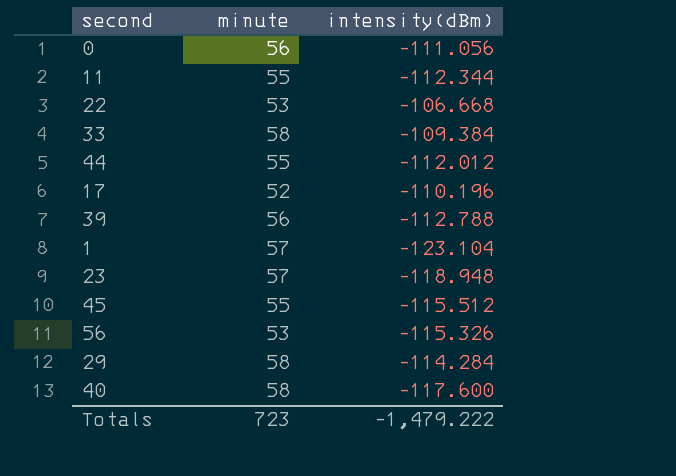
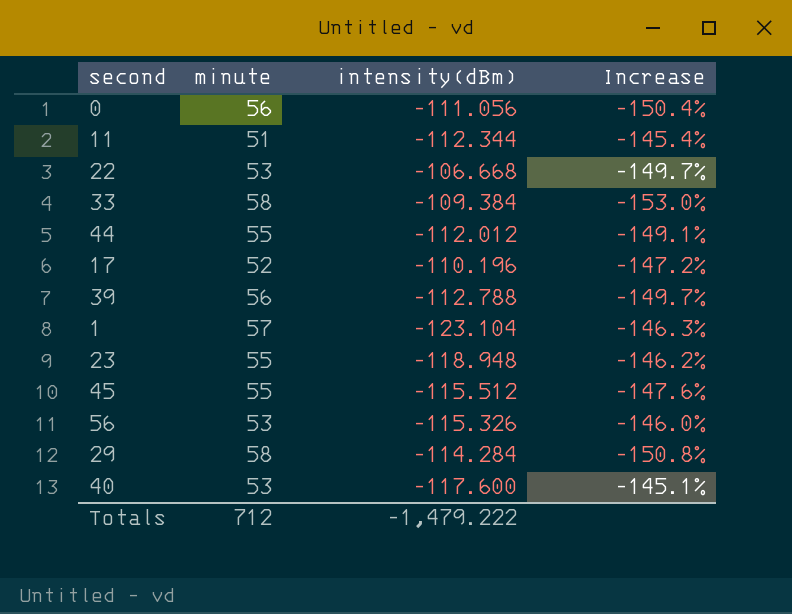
column Increase | formula: none -> ([minute] - [intensity(dBm)]) / [intensity(dBm)]
11 | minute: 55 -> 51
23 | minute: 57 -> 55
40 | minute: 58 -> 53
Totals | minute: 723 -> 712

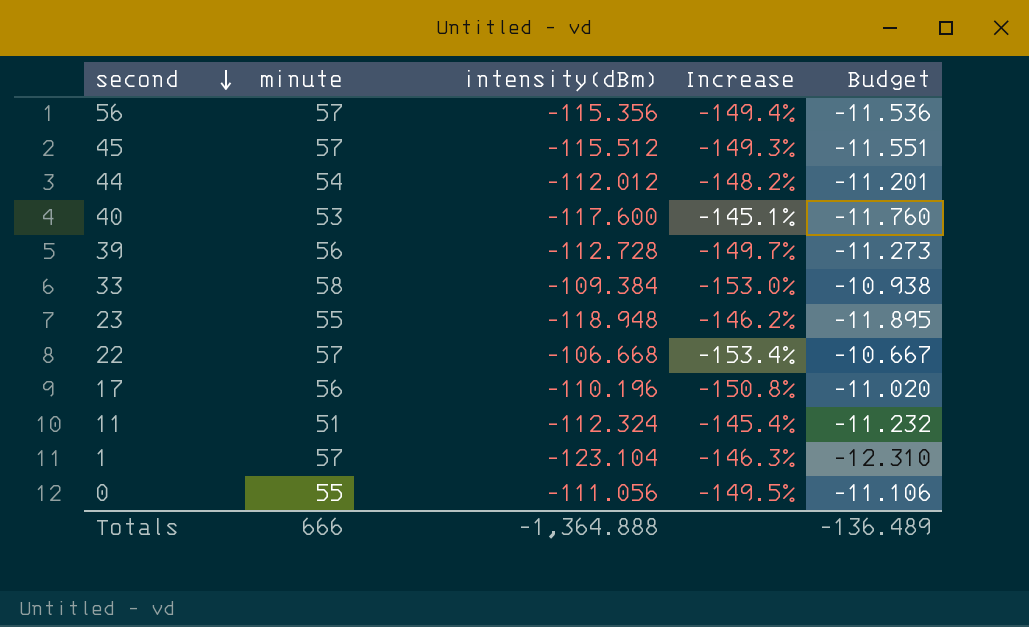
row order: none -> second descending
column Budget | formula: none -> [intensity(dBm)] * 0.1
row 29: 58 | -114.284 | -150.8% -> none
56 | minute: 53 -> 57
56 | intensity(dBm): -115.326 -> -115.356
56 | Increase: -146.0% -> -149.4%
45 | minute: 55 -> 57
45 | Increase: -147.6% -> -149.3%
44 | minute: 55 -> 54
44 | Increase: -149.1% -> -148.2%
39 | intensity(dBm): -112.788 -> -112.728
22 | minute: 53 -> 57
22 | Increase: -149.7% -> -153.4%
17 | minute: 52 -> 56
17 | Increase: -147.2% -> -150.8%
11 | intensity(dBm): -112.344 -> -112.324
0 | minute: 56 -> 55
0 | Increase: -150.4% -> -149.5%
Totals | minute: 712 -> 666
Totals | intensity(dBm): -1,479.222 -> -1,364.888

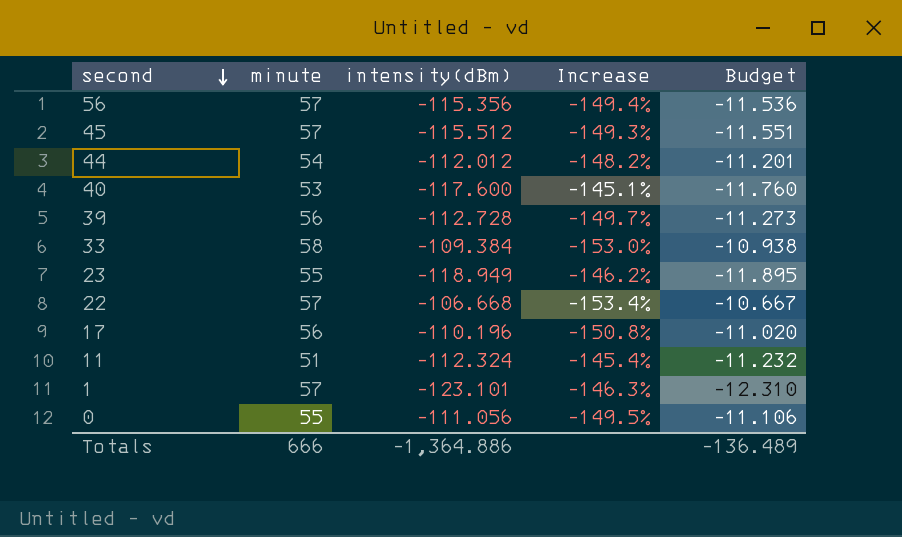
23 | intensity(dBm): -118.948 -> -118.949
1 | intensity(dBm): -123.104 -> -123.101
Totals | intensity(dBm): -1,364.888 -> -1,364.886

